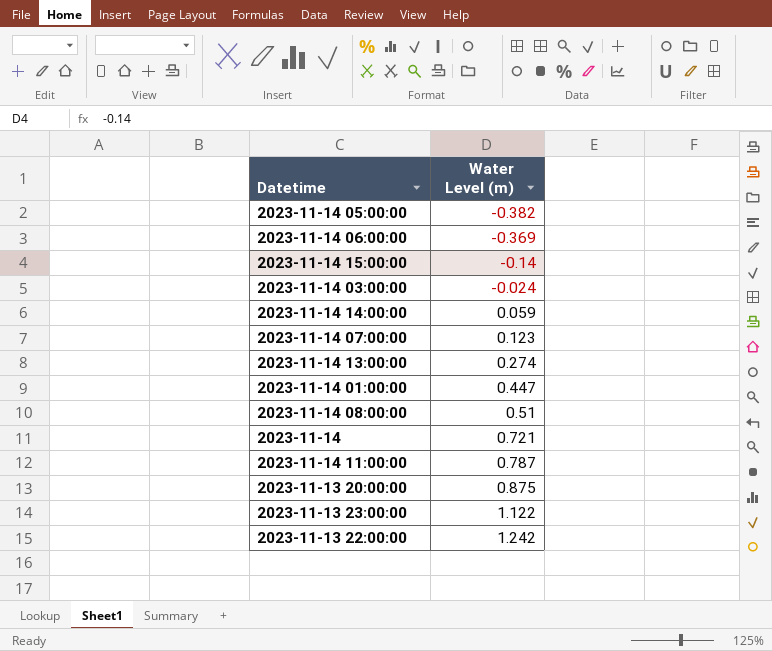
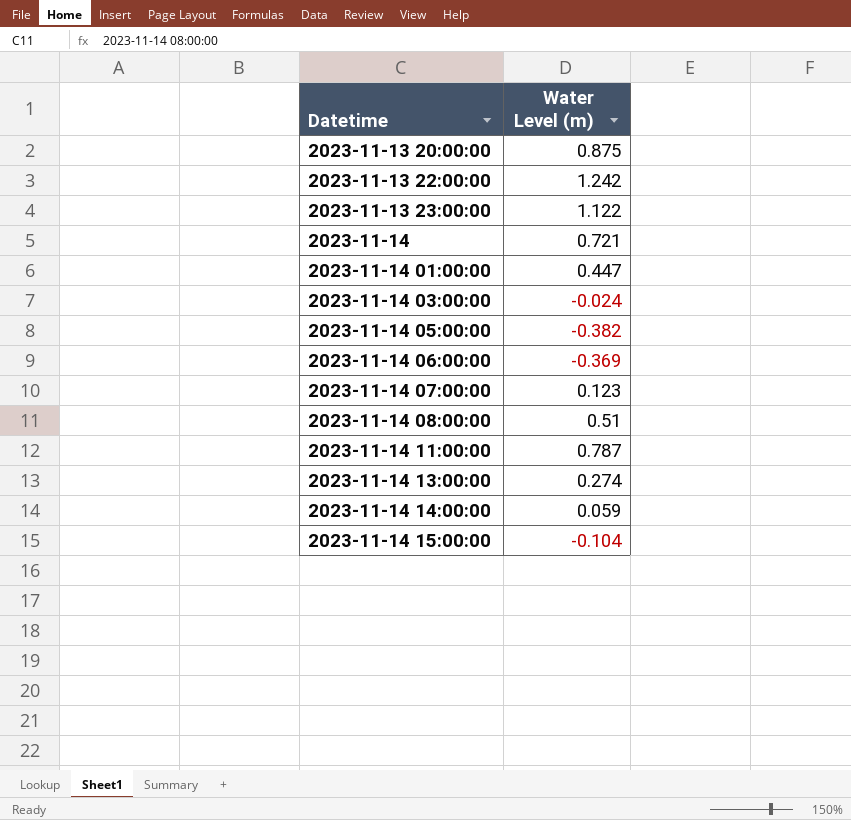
row order: Water Level (m) ascending -> Datetime ascending
2023-11-14 15:00:00 | Water Level (m): -0.14 -> -0.104

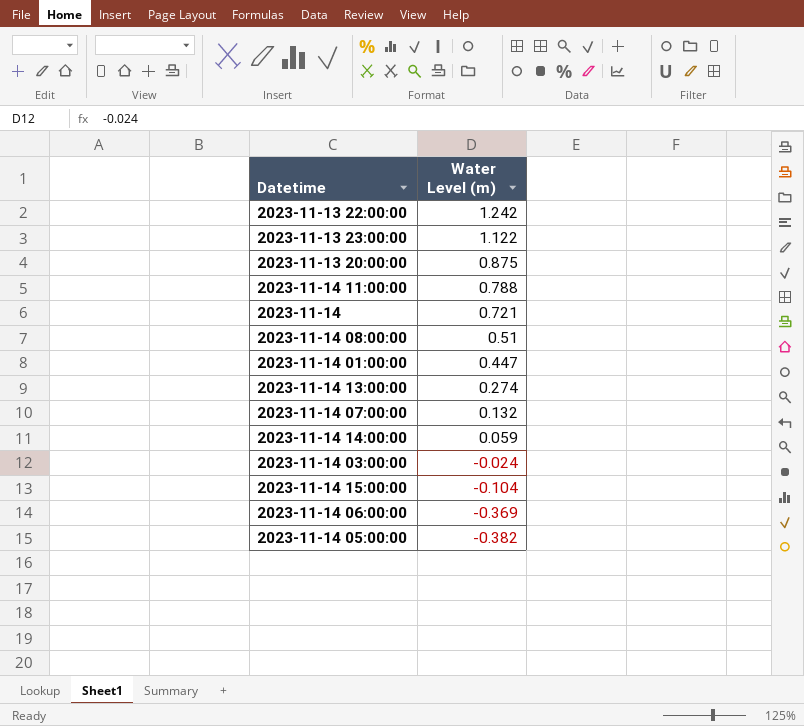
row order: Datetime ascending -> Water Level (m) descending
2023-11-14 11:00:00 | Water Level (m): 0.787 -> 0.788
2023-11-14 07:00:00 | Water Level (m): 0.123 -> 0.132

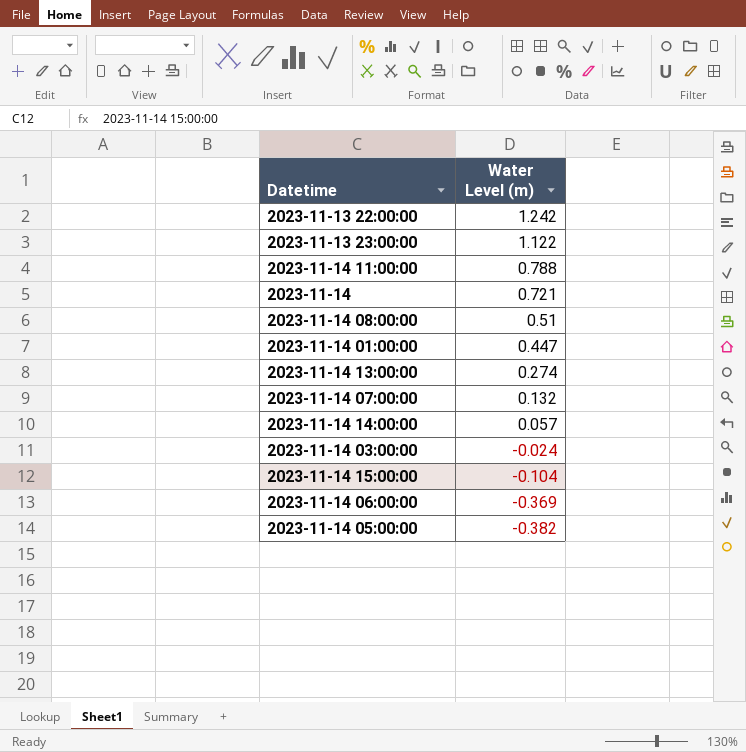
row 2023-11-13 20:00:00: 0.875 -> none
2023-11-14 14:00:00 | Water Level (m): 0.059 -> 0.057

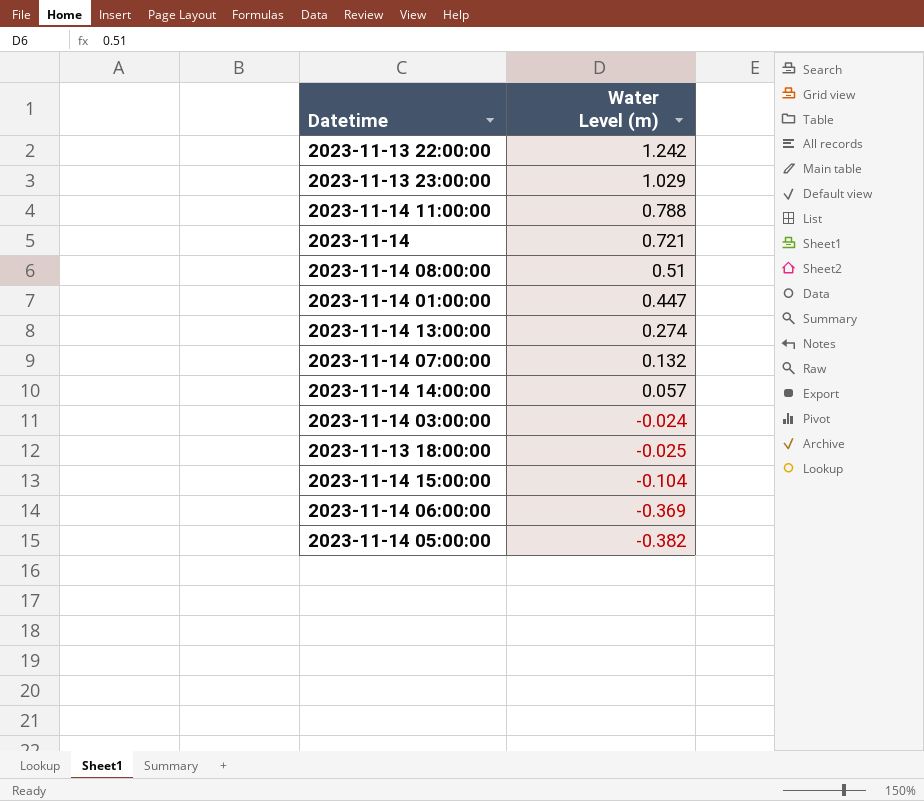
2023-11-13 23:00:00 | Water Level (m): 1.122 -> 1.029
row 2023-11-13 18:00:00: none -> -0.025

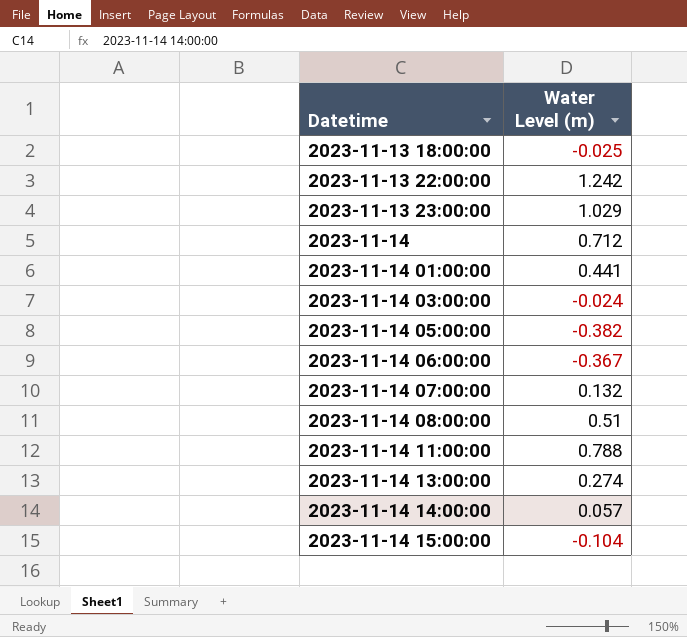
row order: Water Level (m) descending -> Datetime ascending
2023-11-14 | Water Level (m): 0.721 -> 0.712
2023-11-14 01:00:00 | Water Level (m): 0.447 -> 0.441
2023-11-14 06:00:00 | Water Level (m): -0.369 -> -0.367

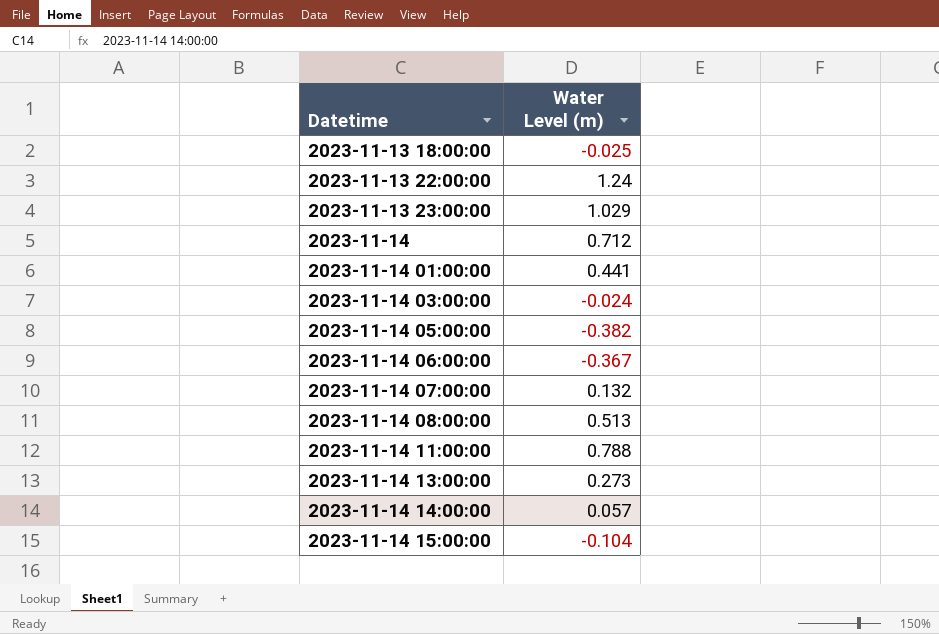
2023-11-13 22:00:00 | Water Level (m): 1.242 -> 1.24
2023-11-14 08:00:00 | Water Level (m): 0.51 -> 0.513
2023-11-14 13:00:00 | Water Level (m): 0.274 -> 0.273

